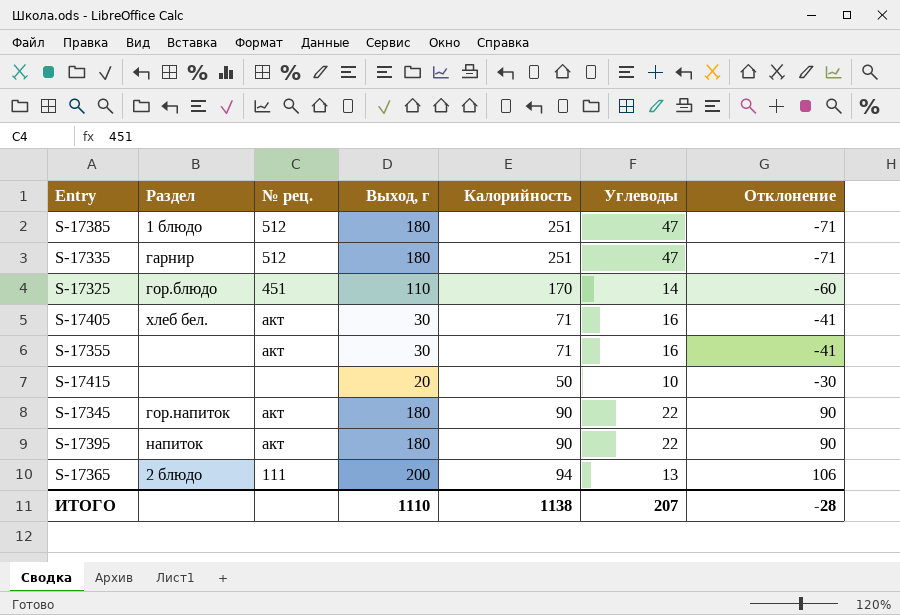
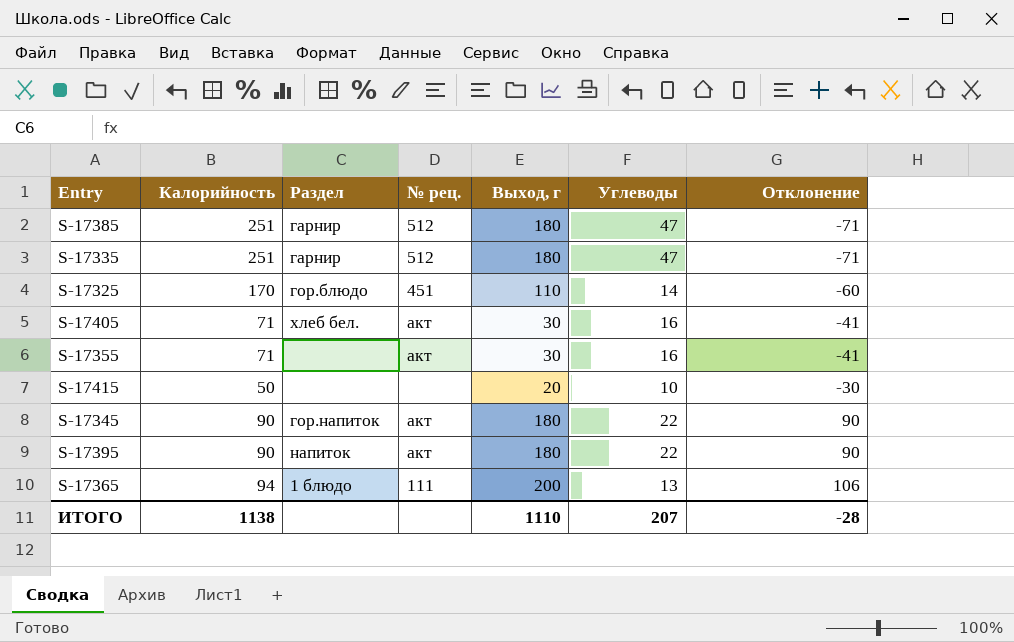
column Калорийность | position: 5 -> 2
S-17385 | Раздел: 1 блюдо -> гарнир
S-17365 | Раздел: 2 блюдо -> 1 блюдо

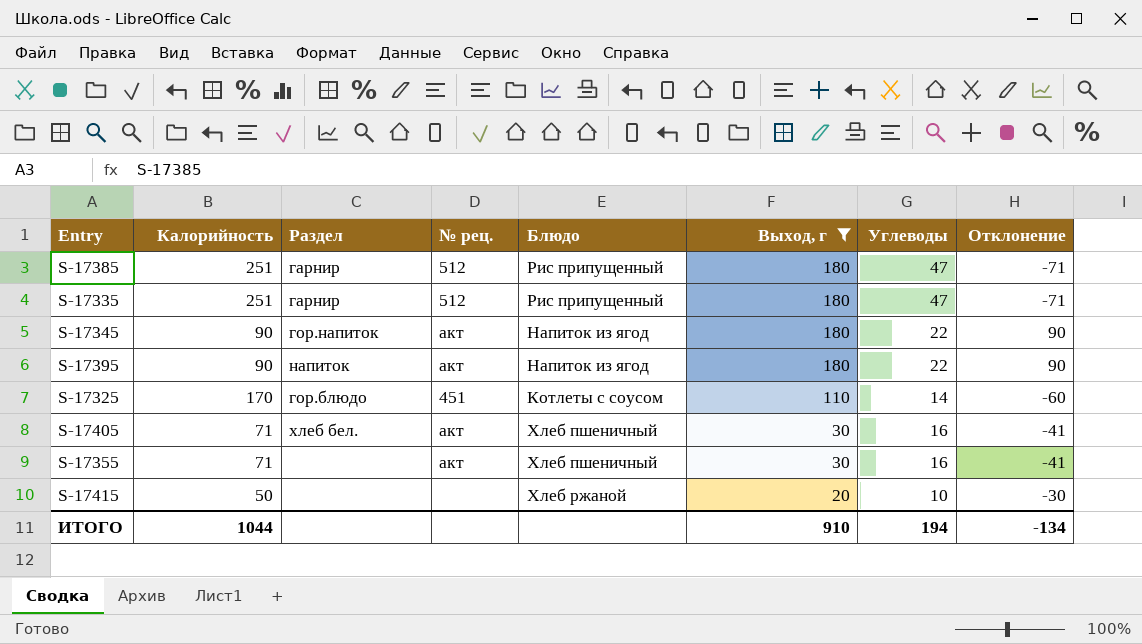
filter: none -> Выход, г != 200
row order: Отклонение ascending -> Выход, г descending
column Блюдо | position: none -> 5
ИТОГО | Калорийность: 1138 -> 1044
ИТОГО | Выход, г: 1110 -> 910
ИТОГО | Углеводы: 207 -> 194
ИТОГО | Отклонение: -28 -> -134

